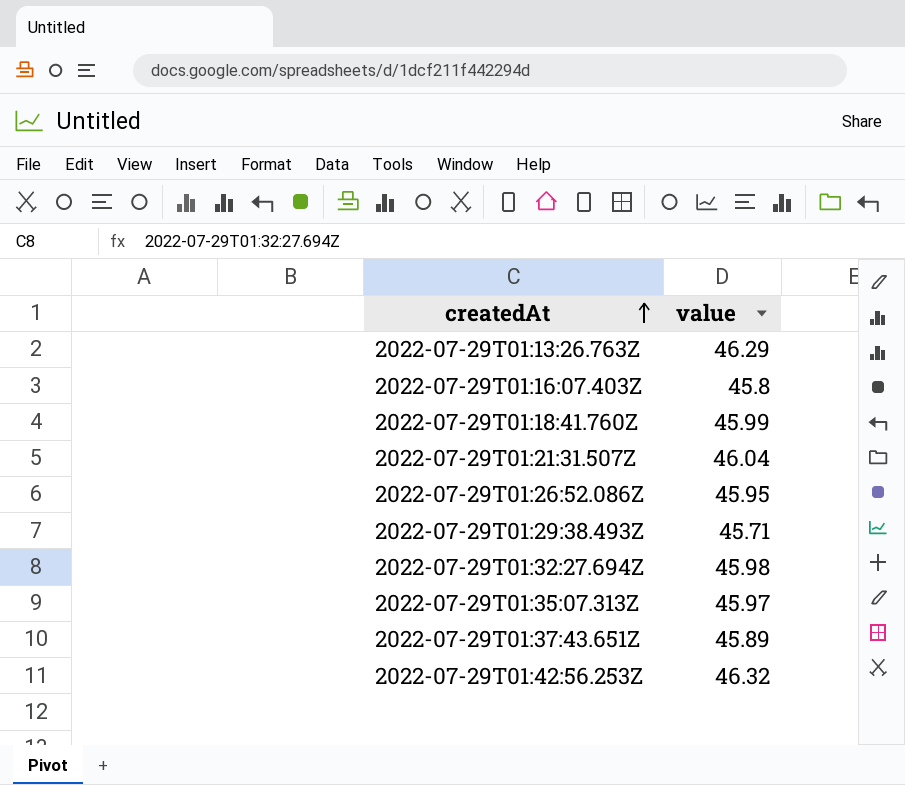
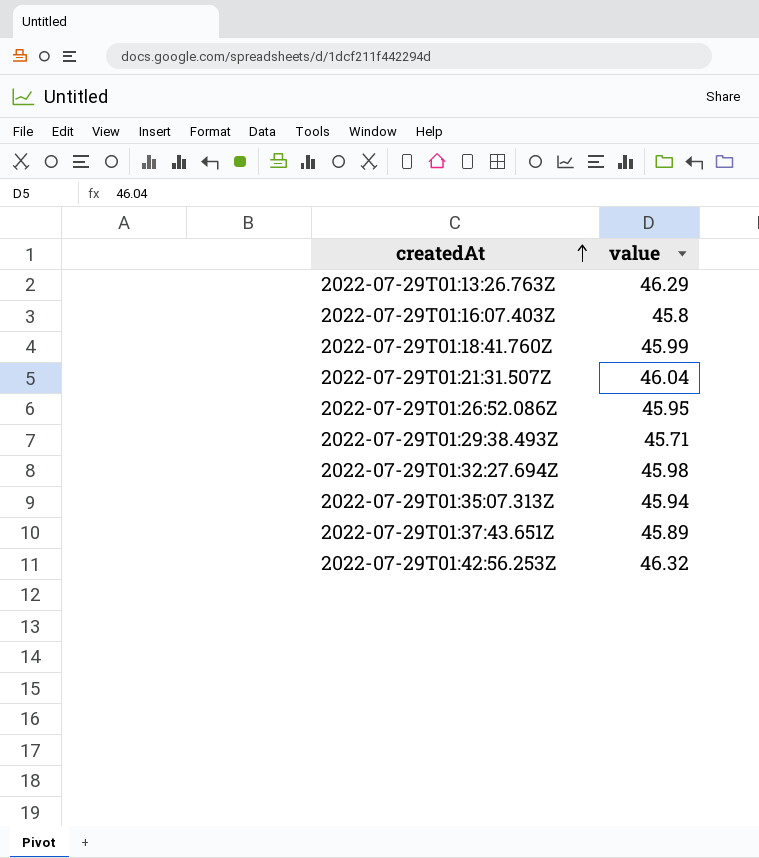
2022-07-29T01:35:07.313Z | value: 45.97 -> 45.94

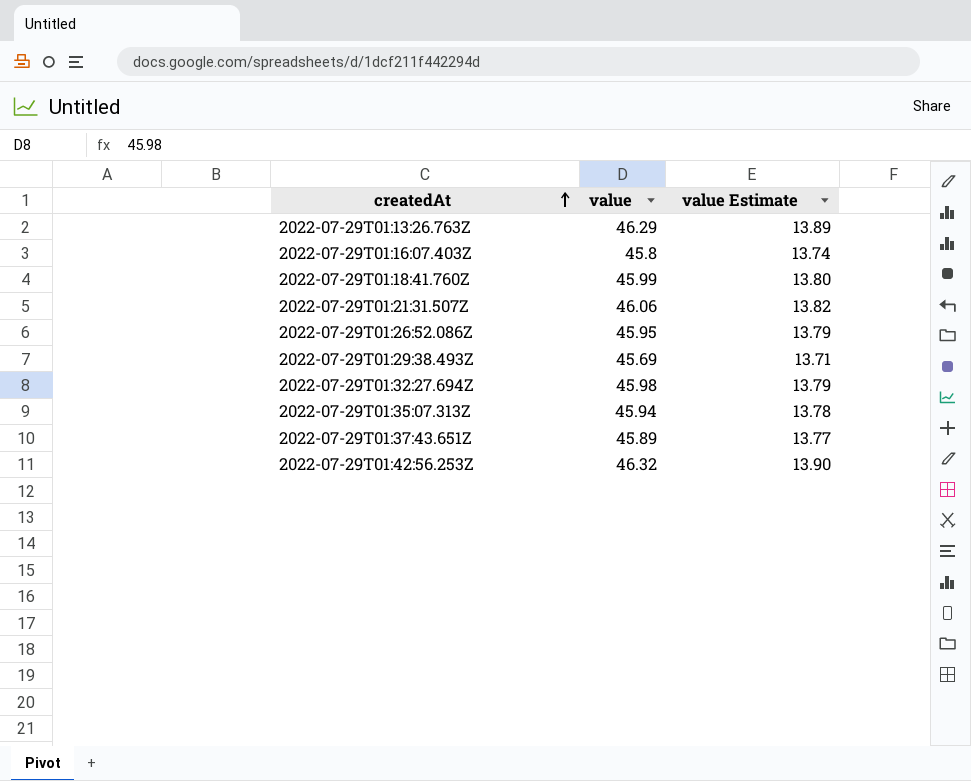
column value Estimate | formula: none -> [value] * 0.3
2022-07-29T01:21:31.507Z | value: 46.04 -> 46.06
2022-07-29T01:29:38.493Z | value: 45.71 -> 45.69

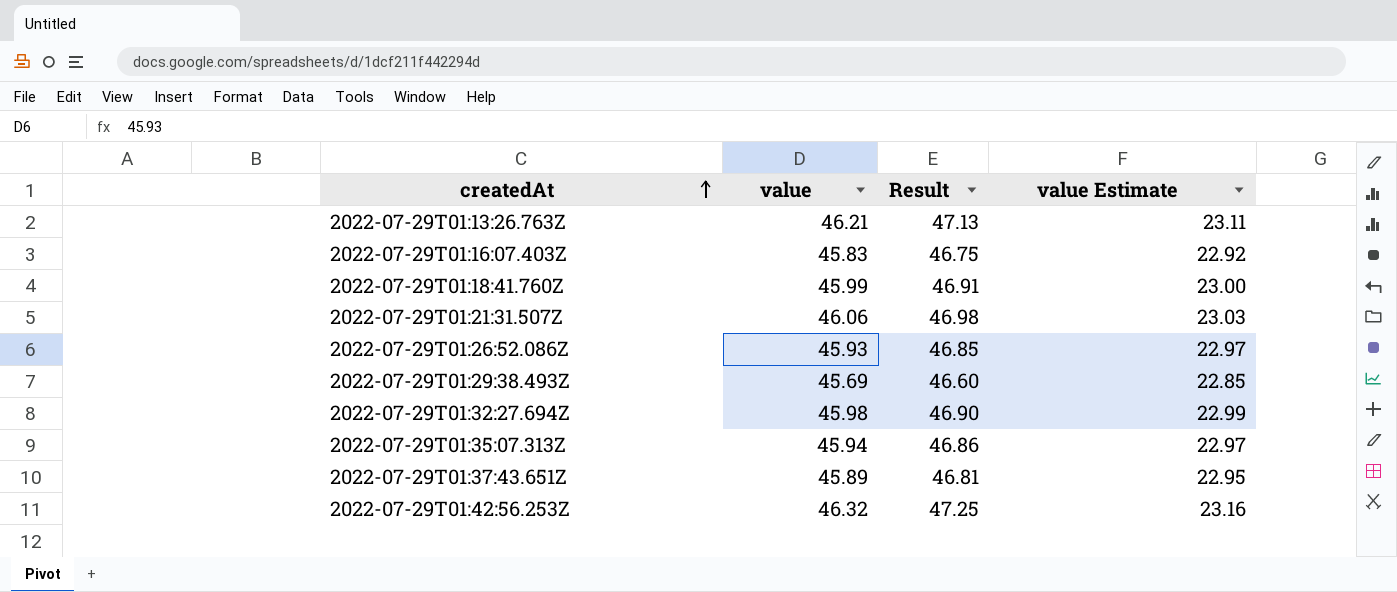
column Result | formula: none -> [value] * 1.02
column value Estimate | formula: [value] * 0.3 -> [value] * 0.5
2022-07-29T01:13:26.763Z | value: 46.29 -> 46.21
2022-07-29T01:16:07.403Z | value: 45.8 -> 45.83
2022-07-29T01:26:52.086Z | value: 45.95 -> 45.93

